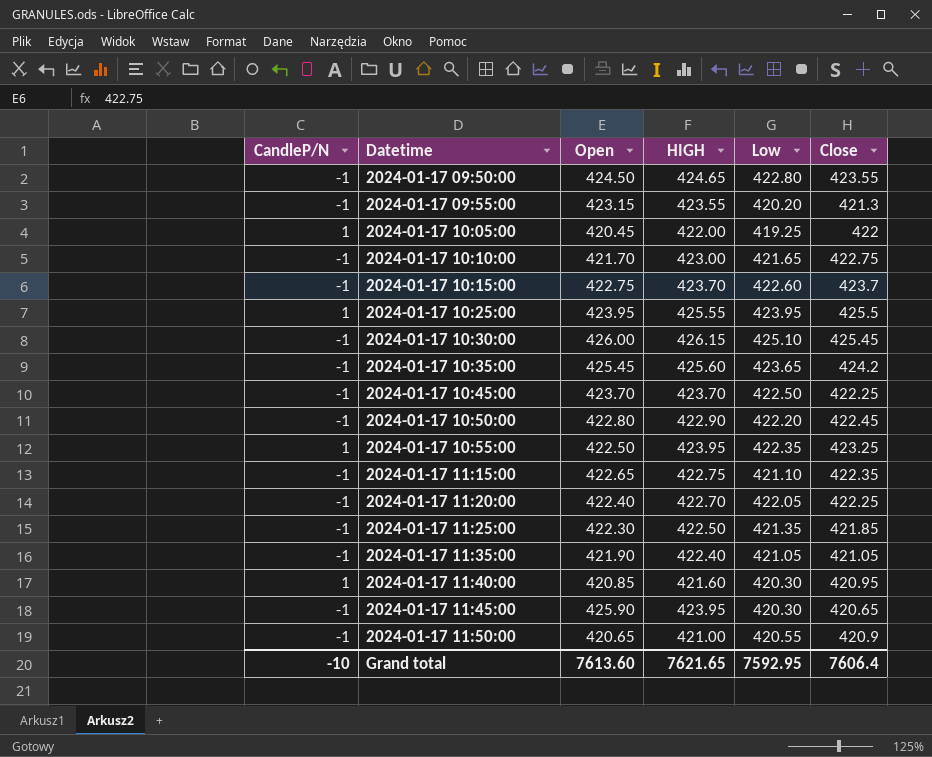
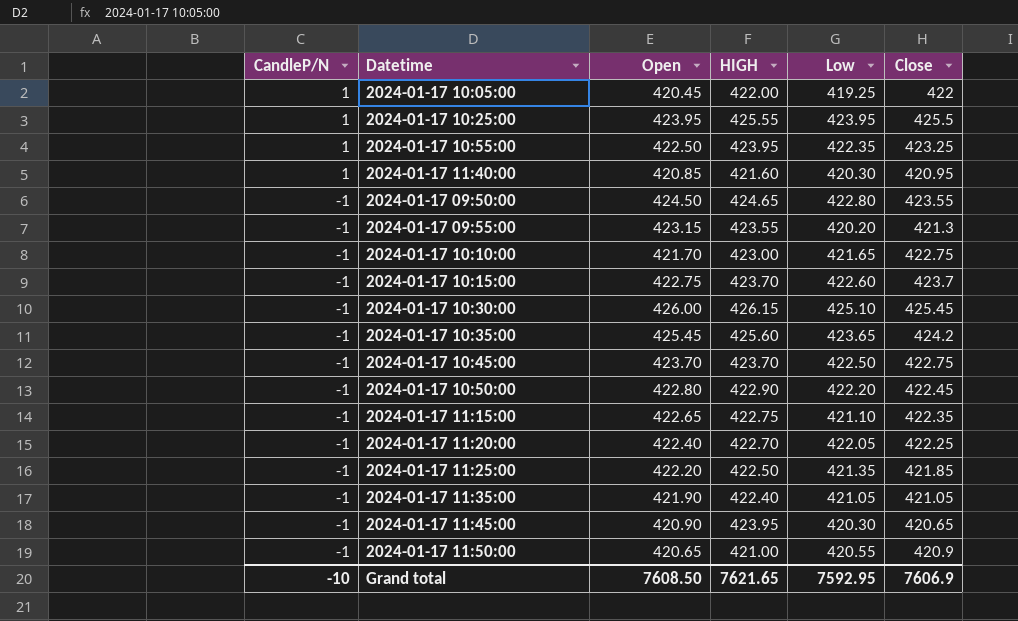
row order: Datetime ascending -> CandleP/N descending
2024-01-17 10:45:00 | Close: 422.25 -> 422.75
2024-01-17 11:25:00 | Open: 422.30 -> 422.20
2024-01-17 11:45:00 | Open: 425.90 -> 420.90
Grand total | Open: 7613.60 -> 7608.50
Grand total | Close: 7606.4 -> 7606.9

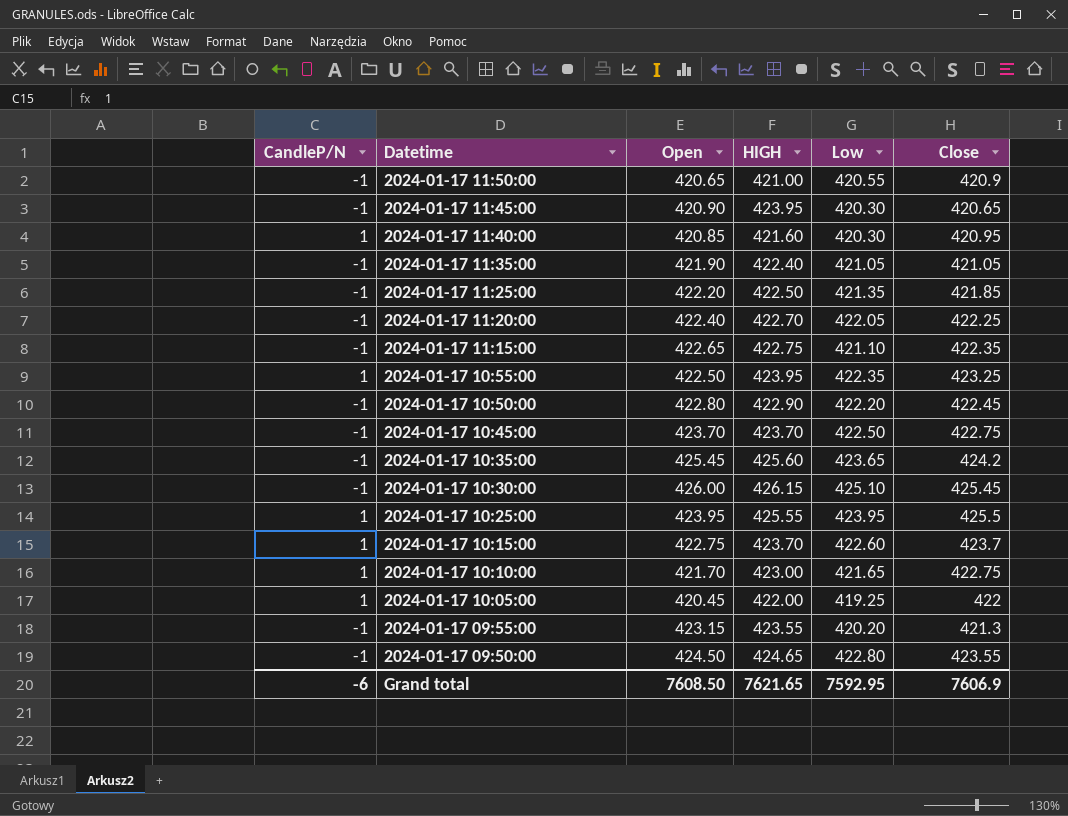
row order: CandleP/N descending -> Datetime descending
2024-01-17 10:15:00 | CandleP/N: -1 -> 1
2024-01-17 10:10:00 | CandleP/N: -1 -> 1
Grand total | CandleP/N: -10 -> -6

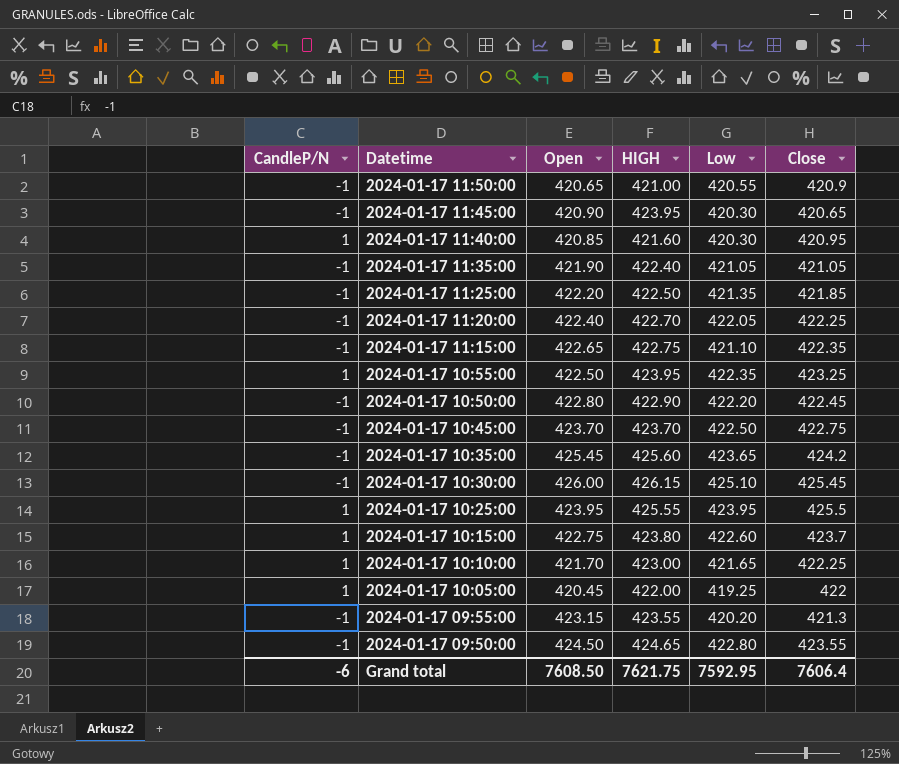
2024-01-17 10:15:00 | HIGH: 423.70 -> 423.80
2024-01-17 10:10:00 | Close: 422.75 -> 422.25
Grand total | HIGH: 7621.65 -> 7621.75
Grand total | Close: 7606.9 -> 7606.4

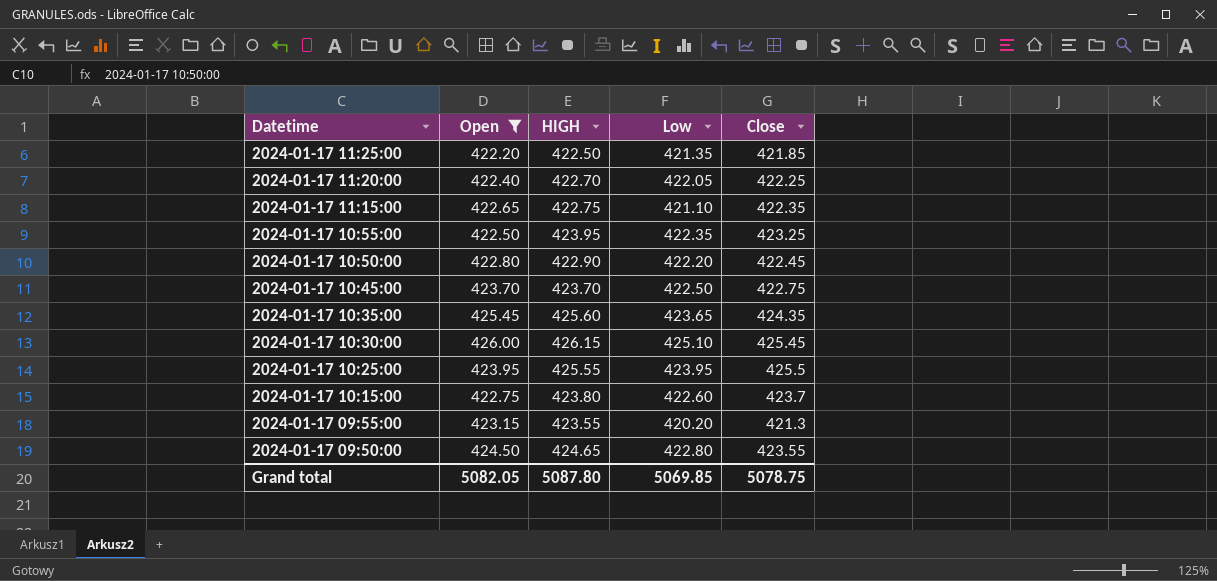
filter: none -> Open >= 422.20
column CandleP/N | position: 1 -> none
2024-01-17 10:35:00 | Close: 424.2 -> 424.35
Grand total | Open: 7608.50 -> 5082.05
Grand total | HIGH: 7621.75 -> 5087.80
Grand total | Low: 7592.95 -> 5069.85
Grand total | Close: 7606.4 -> 5078.75

